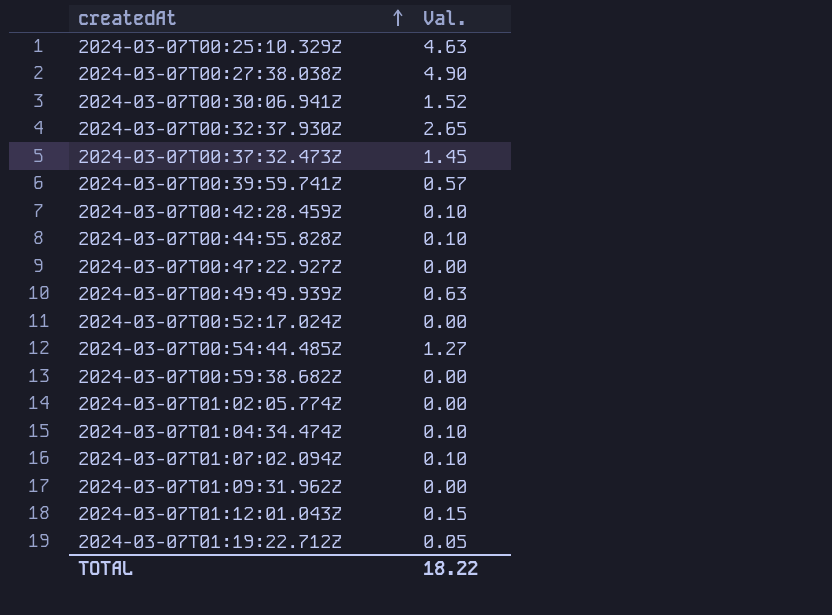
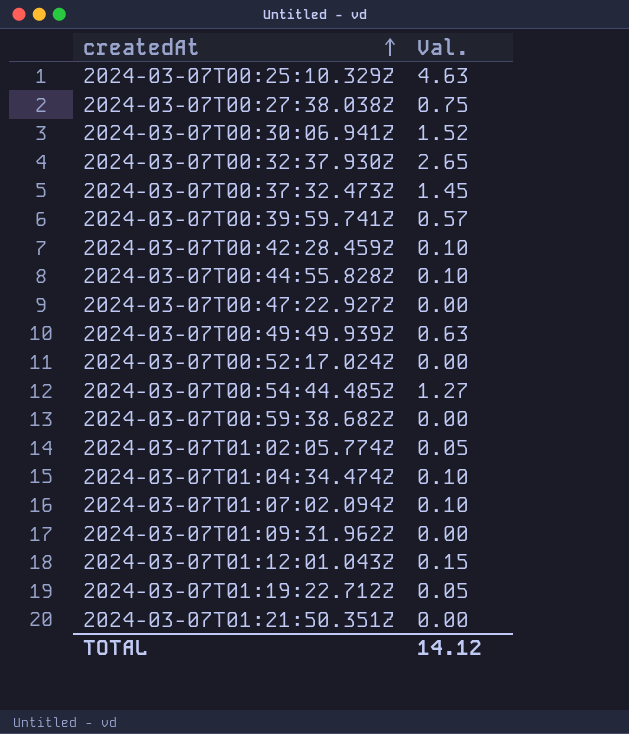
2024-03-07T00:27:38.038Z | Val.: 4.90 -> 0.75
2024-03-07T01:02:05.774Z | Val.: 0.00 -> 0.05
row 2024-03-07T01:21:50.351Z: none -> 0.00
TOTAL | Val.: 18.22 -> 14.12

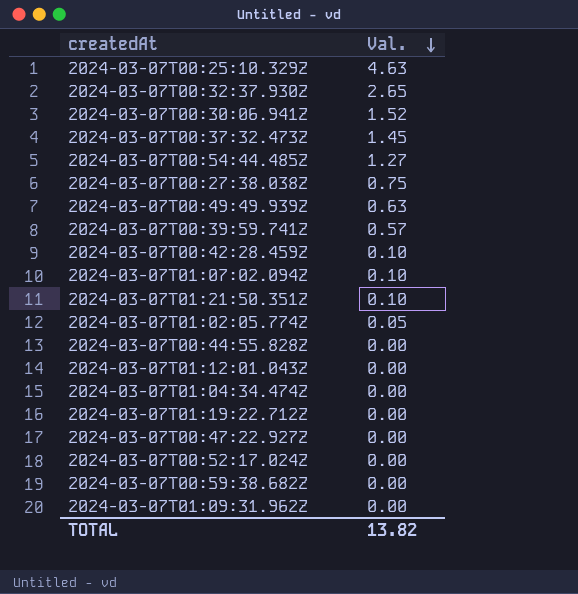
row order: createdAt ascending -> Val. descending
2024-03-07T01:21:50.351Z | Val.: 0.00 -> 0.10
2024-03-07T00:44:55.828Z | Val.: 0.10 -> 0.00
2024-03-07T01:12:01.043Z | Val.: 0.15 -> 0.00
2024-03-07T01:04:34.474Z | Val.: 0.10 -> 0.00
2024-03-07T01:19:22.712Z | Val.: 0.05 -> 0.00
TOTAL | Val.: 14.12 -> 13.82

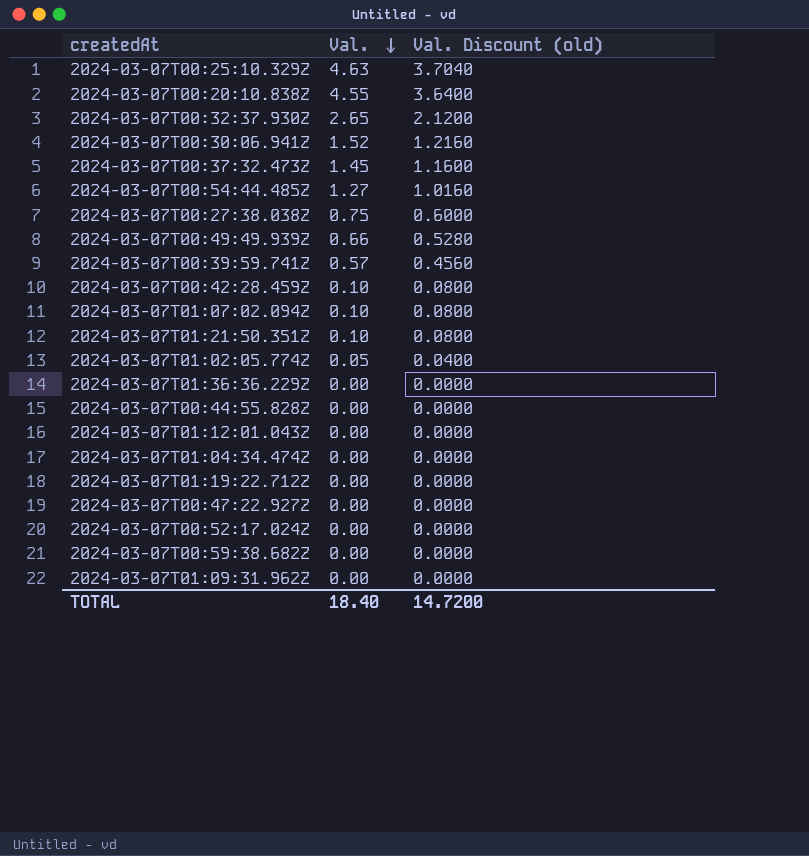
column Val. Discount (old) | formula: none -> [Val.] * 0.8
row 2024-03-07T00:20:10.838Z: none -> 4.55 | 3.6400
2024-03-07T00:49:49.939Z | Val.: 0.63 -> 0.66
row 2024-03-07T01:36:36.229Z: none -> 0.00 | 0.0000
TOTAL | Val.: 13.82 -> 18.40

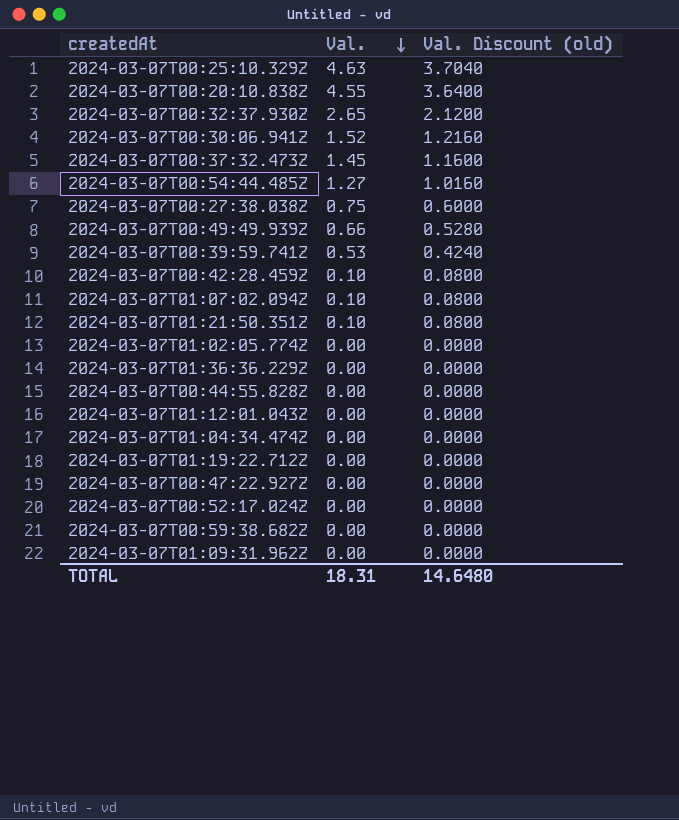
2024-03-07T00:39:59.741Z | Val.: 0.57 -> 0.53
2024-03-07T00:39:59.741Z | Val. Discount (old): 0.4560 -> 0.4240
2024-03-07T01:02:05.774Z | Val.: 0.05 -> 0.00
2024-03-07T01:02:05.774Z | Val. Discount (old): 0.0400 -> 0.0000
TOTAL | Val.: 18.40 -> 18.31
TOTAL | Val. Discount (old): 14.7200 -> 14.6480

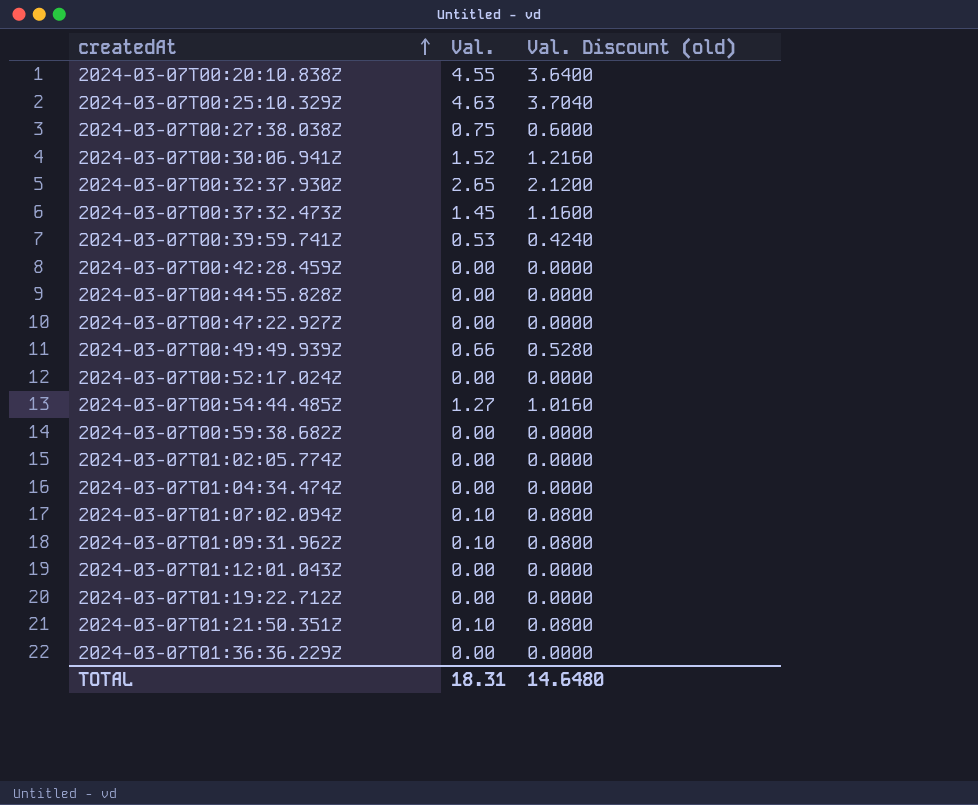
row order: Val. descending -> createdAt ascending
2024-03-07T00:42:28.459Z | Val.: 0.10 -> 0.00
2024-03-07T00:42:28.459Z | Val. Discount (old): 0.0800 -> 0.0000
2024-03-07T01:09:31.962Z | Val.: 0.00 -> 0.10
2024-03-07T01:09:31.962Z | Val. Discount (old): 0.0000 -> 0.0800

